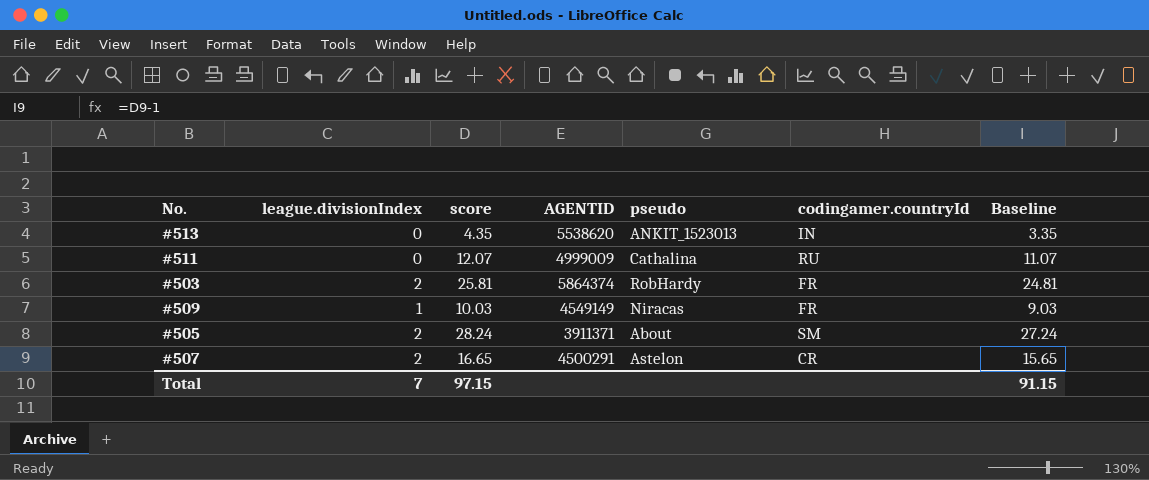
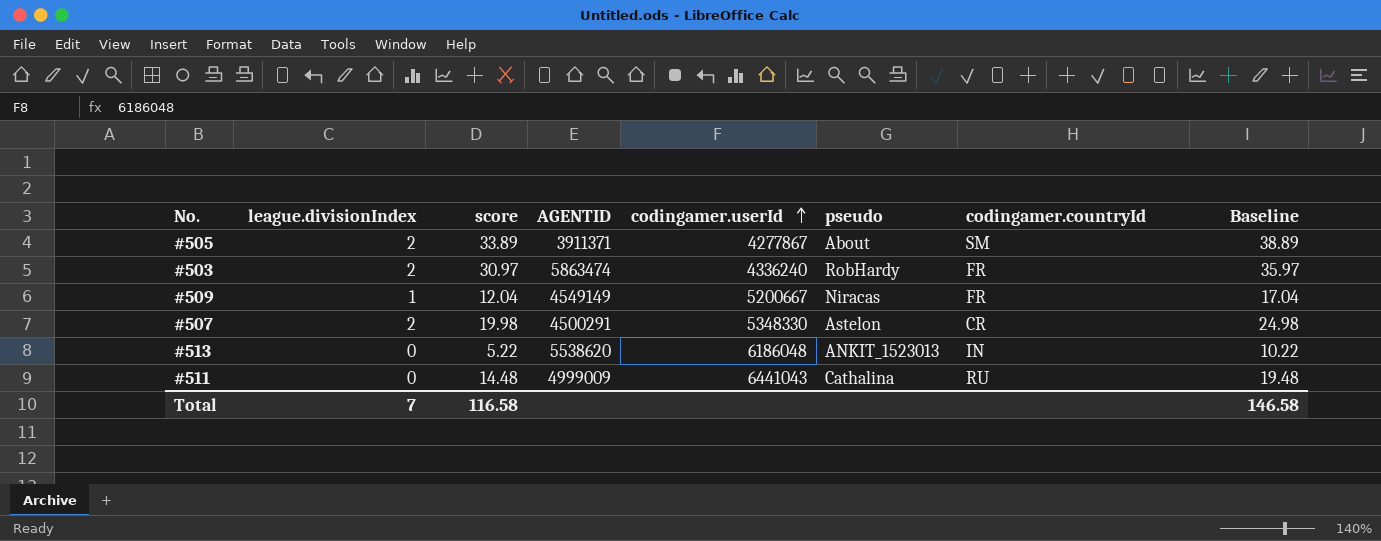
row order: none -> codingamer.userId ascending
column codingamer.userId | position: none -> 5
column Baseline | formula: [score] - 1 -> [score] + 5
#505 | score: 28.24 -> 33.89
#503 | score: 25.81 -> 30.97
#503 | AGENTID: 5864374 -> 5863474
#509 | score: 10.03 -> 12.04
#507 | score: 16.65 -> 19.98
#513 | score: 4.35 -> 5.22
#511 | score: 12.07 -> 14.48
Total | score: 97.15 -> 116.58
Total | Baseline: 91.15 -> 146.58

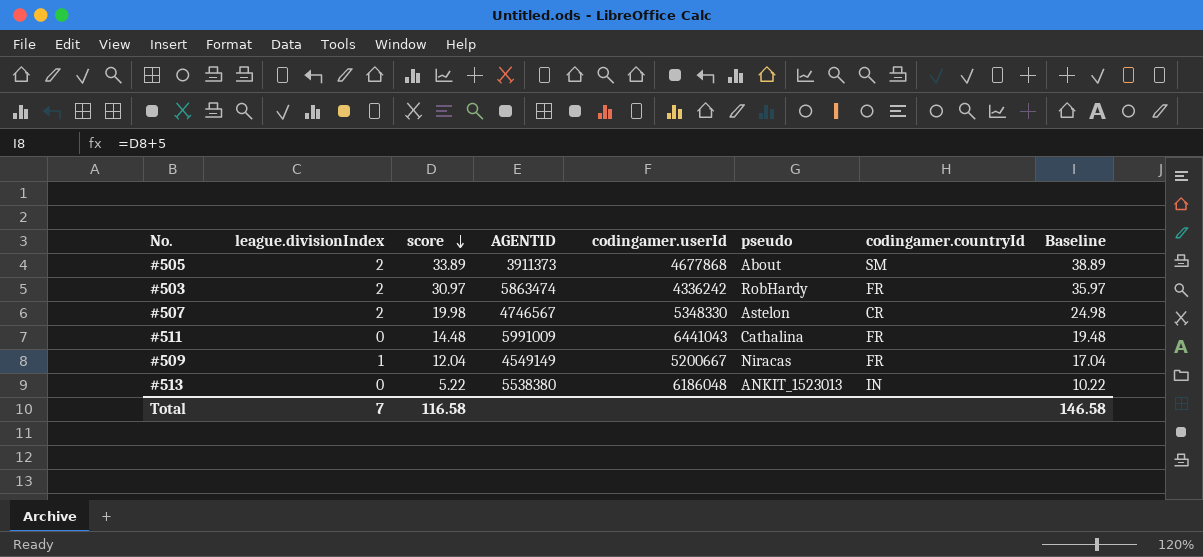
row order: codingamer.userId ascending -> score descending
#505 | AGENTID: 3911371 -> 3911373
#505 | codingamer.userId: 4277867 -> 4677868
#503 | codingamer.userId: 4336240 -> 4336242
#507 | AGENTID: 4500291 -> 4746567
#511 | AGENTID: 4999009 -> 5991009
#511 | codingamer.countryId: RU -> FR
#513 | AGENTID: 5538620 -> 5538380

